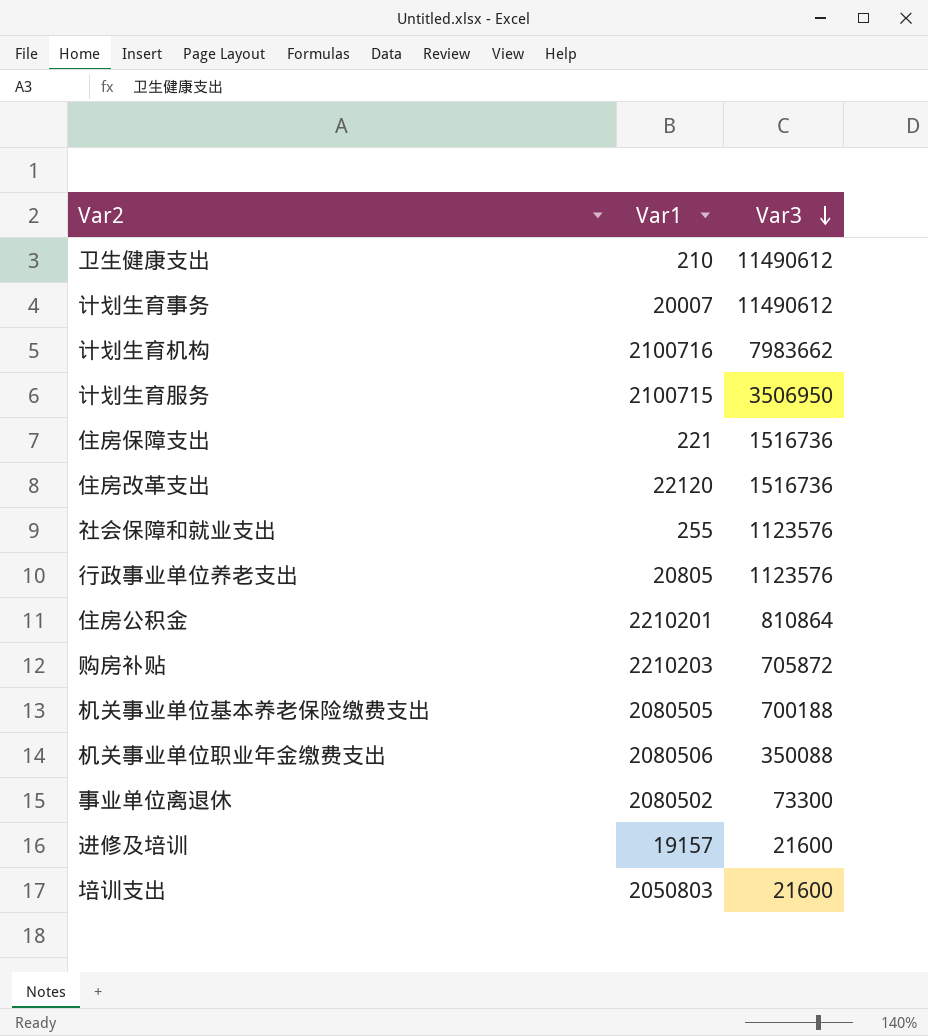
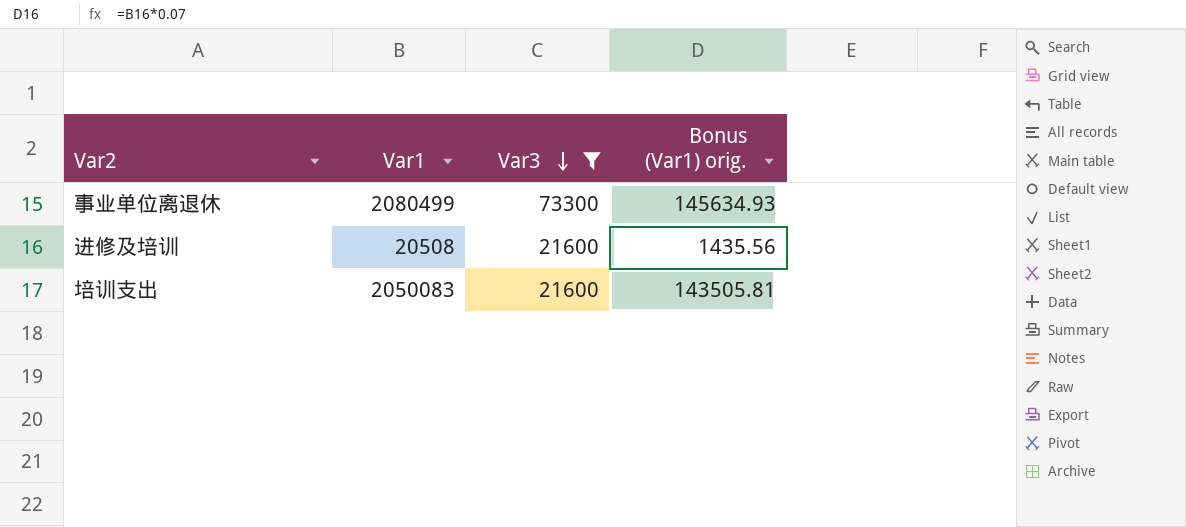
filter: none -> Var3 <= 73300
column Bonus (Var1) orig. | formula: none -> [Var1] * 0.07
事业单位离退休 | Var1: 2080502 -> 2080499
进修及培训 | Var1: 19157 -> 20508
培训支出 | Var1: 2050803 -> 2050083

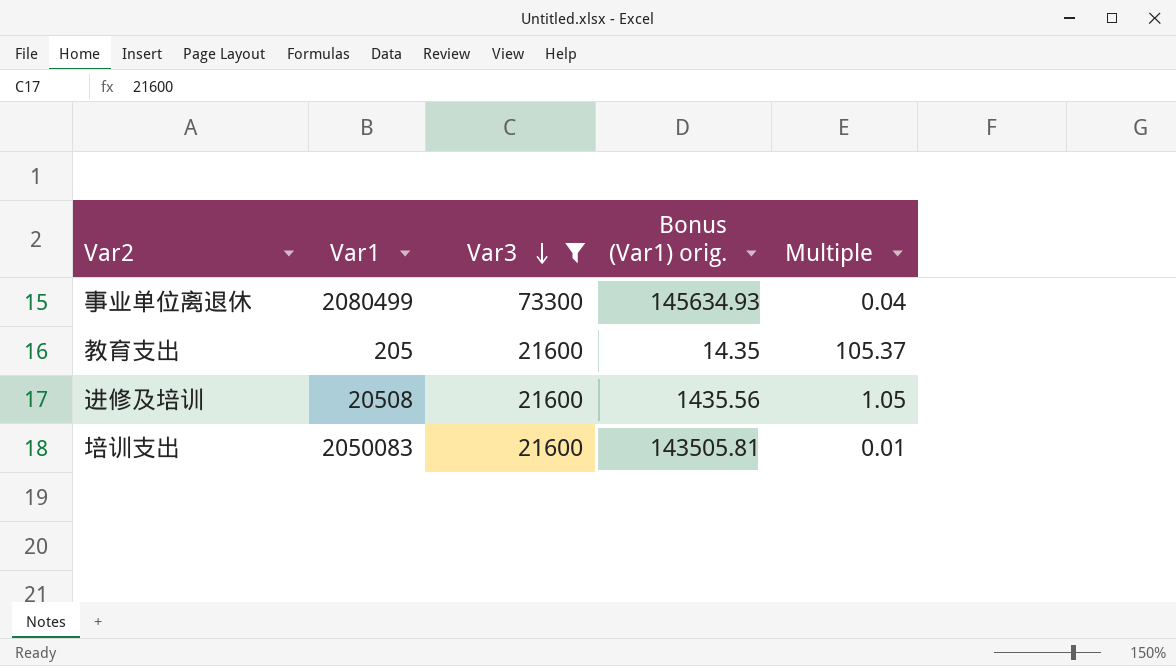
column Multiple | formula: none -> [Var3] / [Var1]
row 教育支出: none -> 205 | 21600 | 14.35 | 105.37

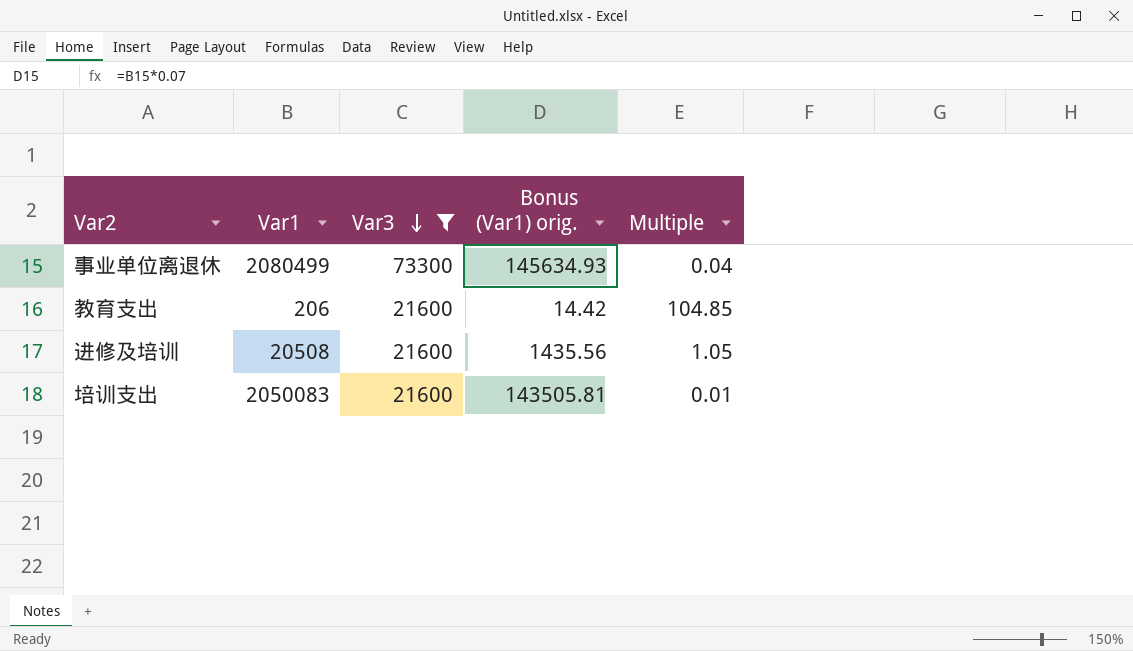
教育支出 | Var1: 205 -> 206
教育支出 | Bonus (Var1) orig.: 14.35 -> 14.42
教育支出 | Multiple: 105.37 -> 104.85

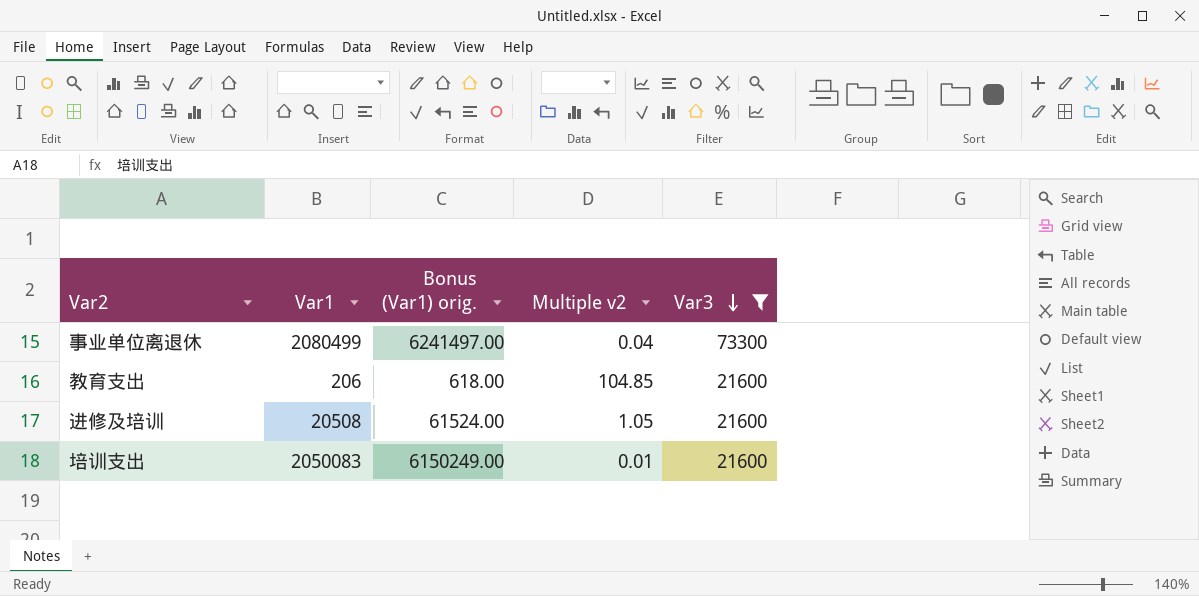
column Bonus (Var1) orig. | formula: [Var1] * 0.07 -> [Var1] * 3
column name: Multiple -> Multiple v2
column Var3 | position: 3 -> 5

